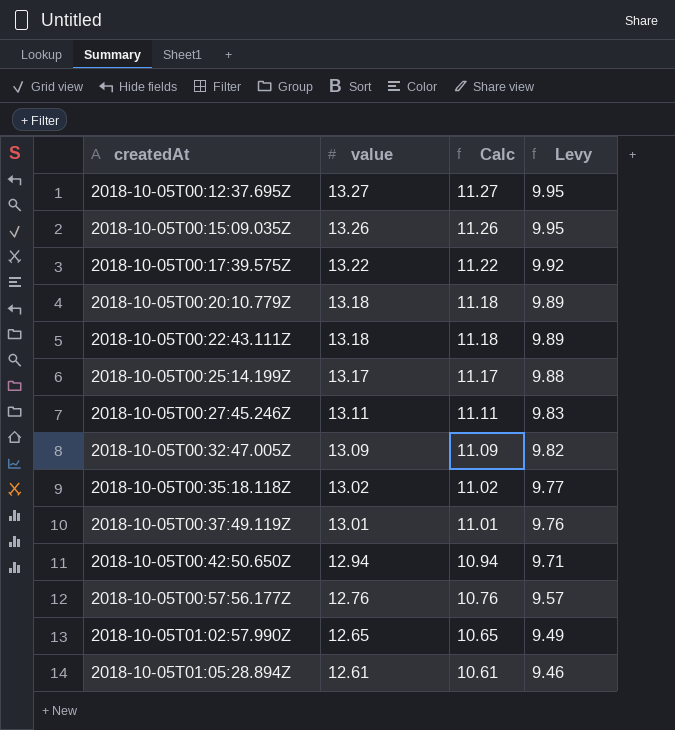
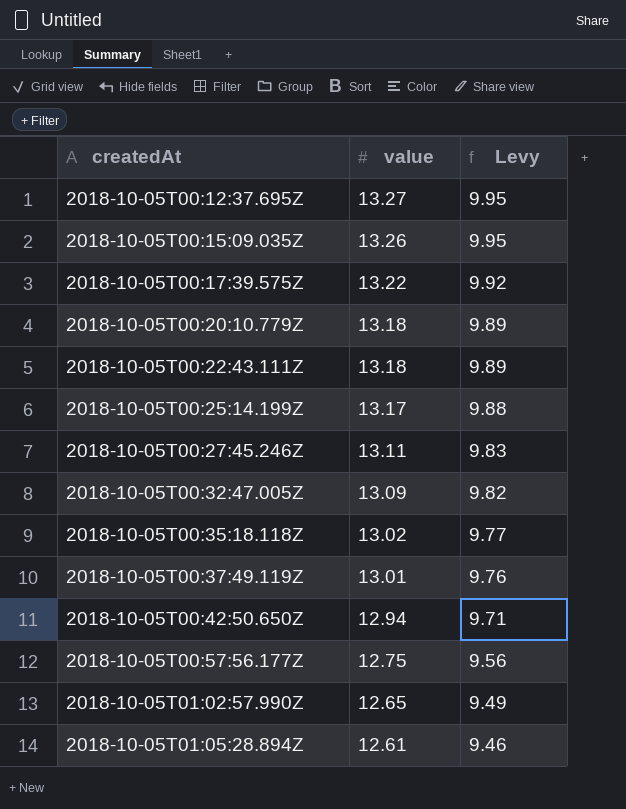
column Calc | formula: [value] - 2 -> none
2018-10-05T00:57:56.177Z | value: 12.76 -> 12.75
2018-10-05T00:57:56.177Z | Levy: 9.57 -> 9.56

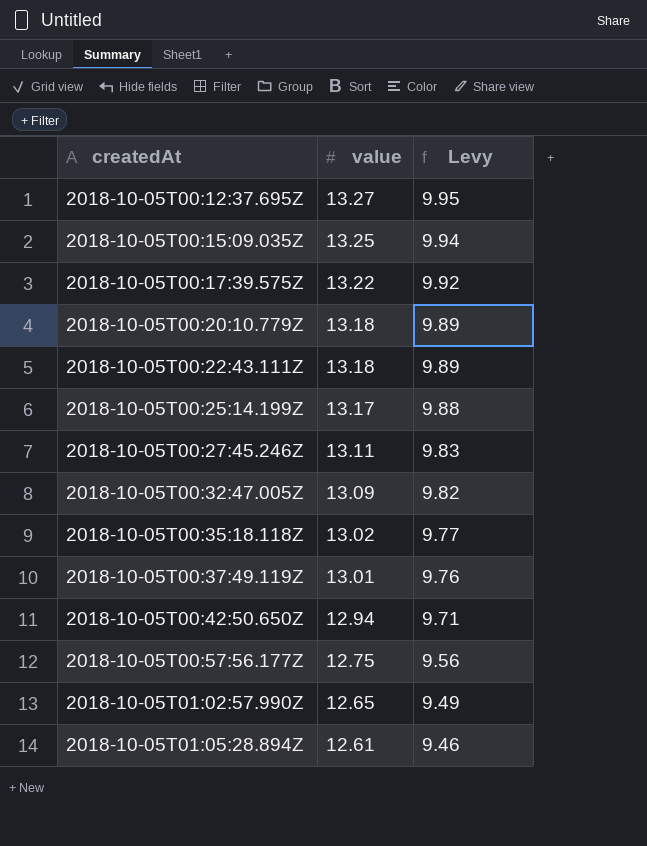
2018-10-05T00:15:09.035Z | value: 13.26 -> 13.25
2018-10-05T00:15:09.035Z | Levy: 9.95 -> 9.94

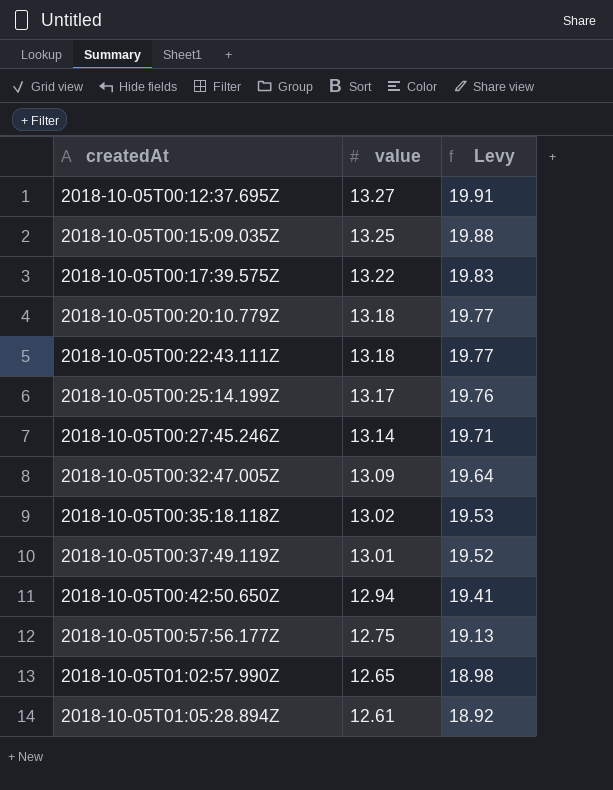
column Levy | formula: [value] * 0.75 -> [value] * 1.5
2018-10-05T00:27:45.246Z | value: 13.11 -> 13.14

